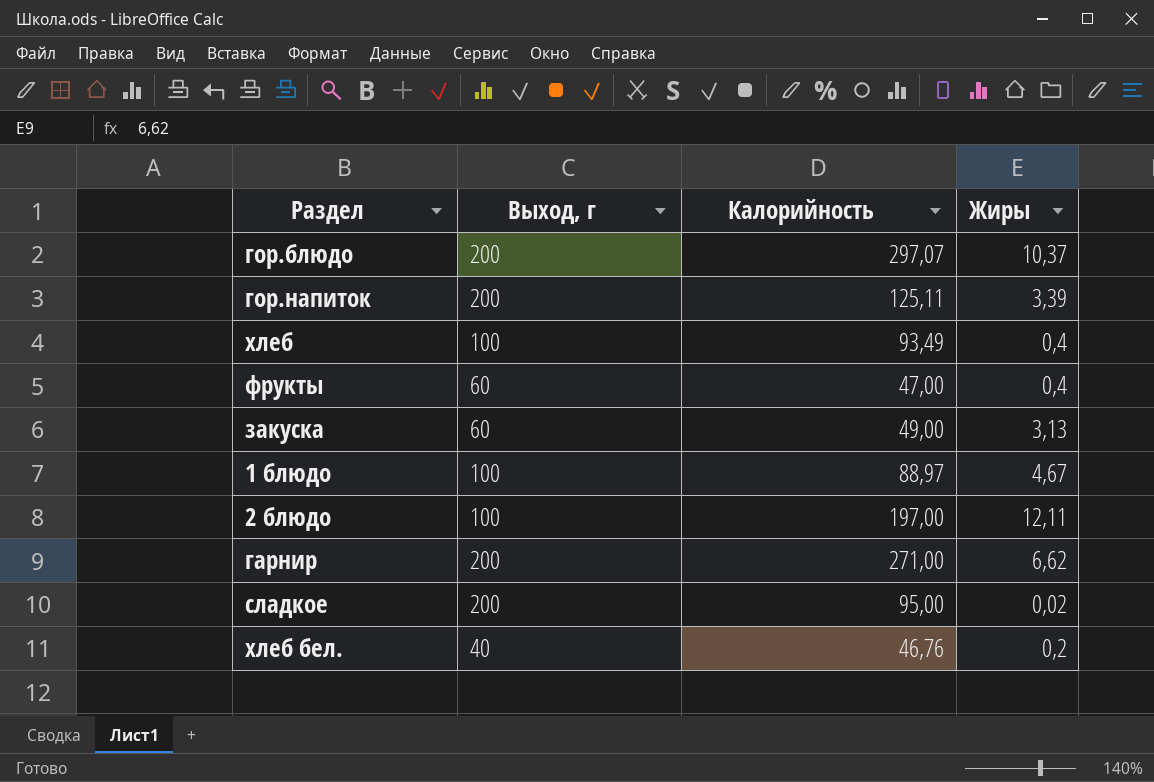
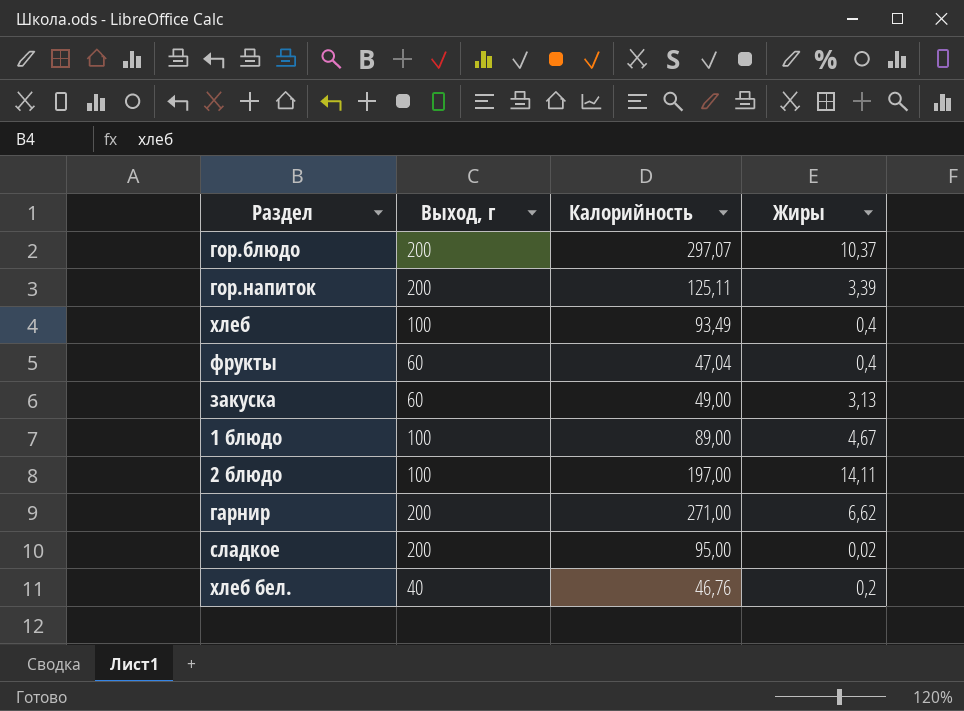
фрукты | Калорийность: 47,00 -> 47,04
1 блюдо | Калорийность: 88,97 -> 89,00
2 блюдо | Жиры: 12,11 -> 14,11

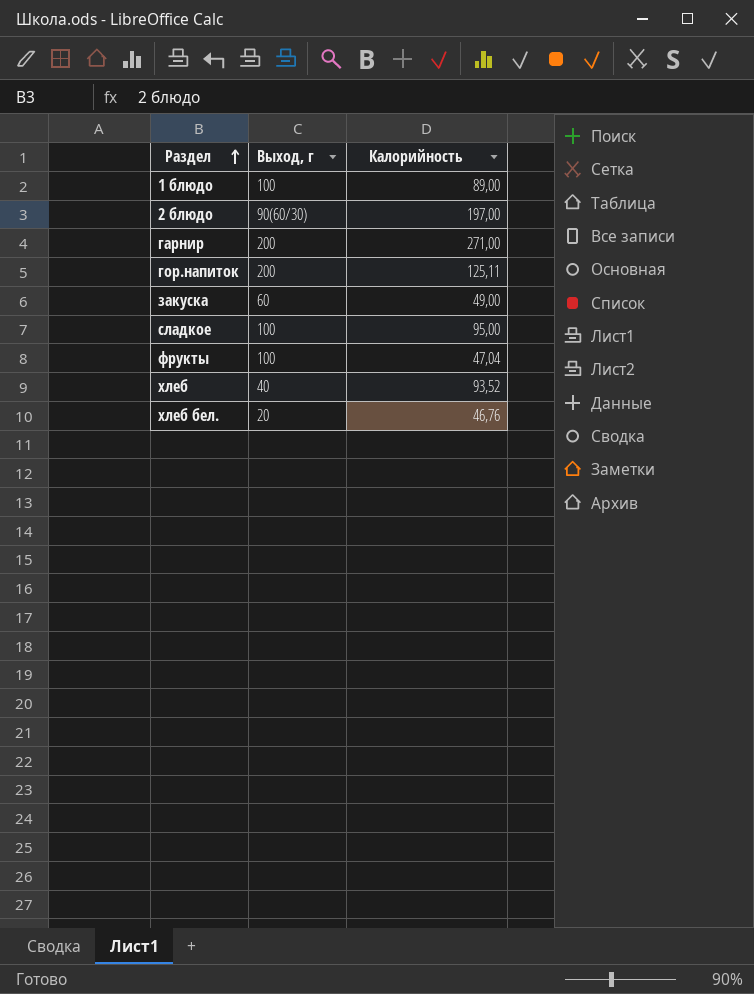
row order: none -> Раздел ascending
column Жиры | position: 4 -> none
row гор.блюдо: 200 | 297,07 | 10,37 -> none
2 блюдо | Выход, г: 100 -> 90(60/30)
сладкое | Выход, г: 200 -> 100
фрукты | Выход, г: 60 -> 100
хлеб | Выход, г: 100 -> 40
хлеб | Калорийность: 93,49 -> 93,52
хлеб бел. | Выход, г: 40 -> 20

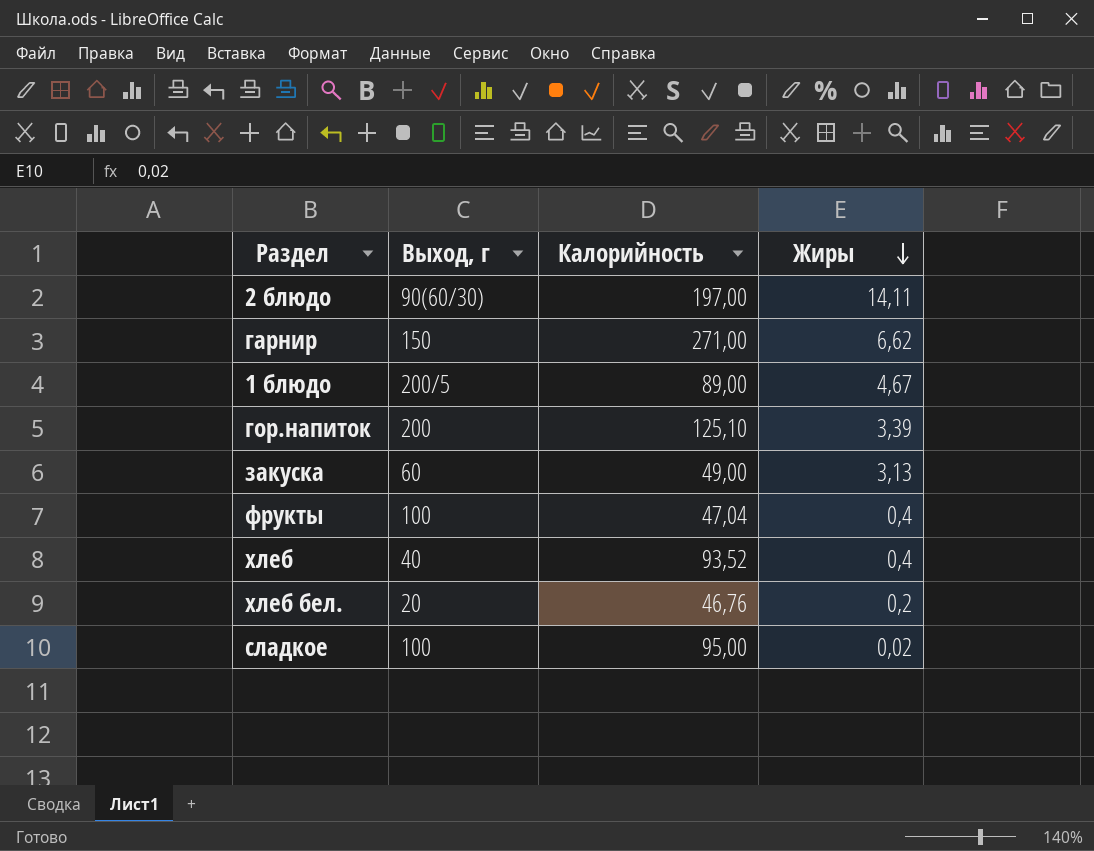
row order: Раздел ascending -> Жиры descending
column Жиры | position: none -> 4
гарнир | Выход, г: 200 -> 150
1 блюдо | Выход, г: 100 -> 200/5
гор.напиток | Калорийность: 125,11 -> 125,10

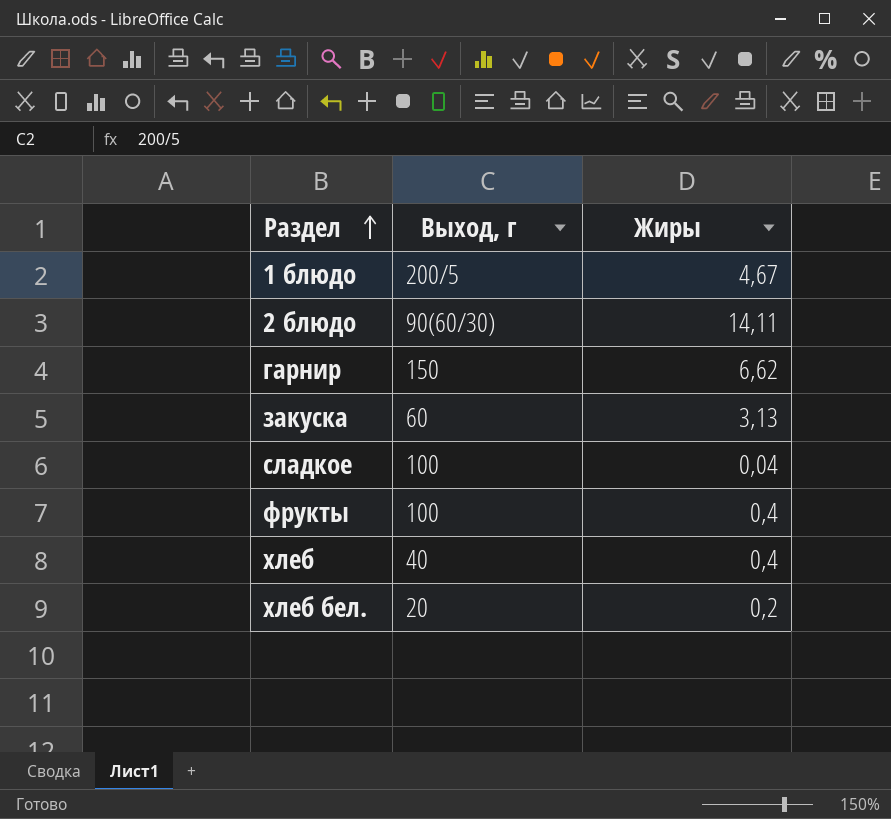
row order: Жиры descending -> Раздел ascending
column Калорийность | position: 3 -> none
row гор.напиток: 200 | 125,10 | 3,39 -> none
сладкое | Жиры: 0,02 -> 0,04

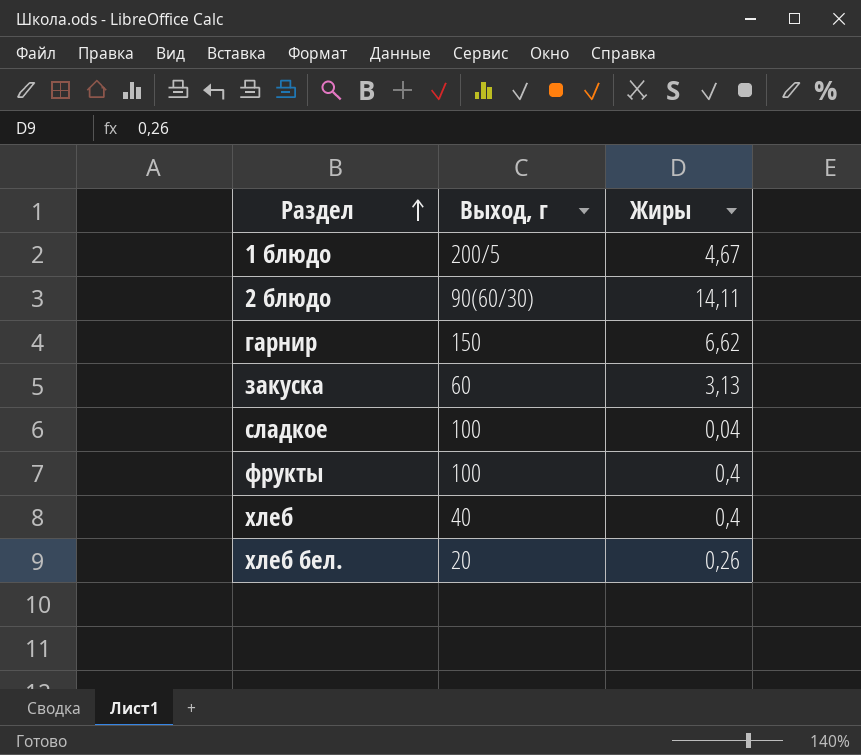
хлеб бел. | Жиры: 0,2 -> 0,26

